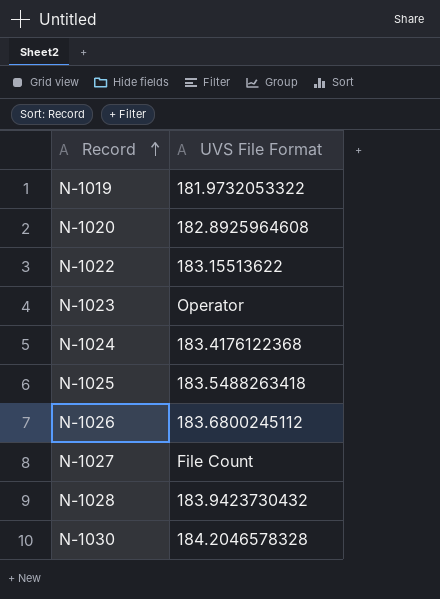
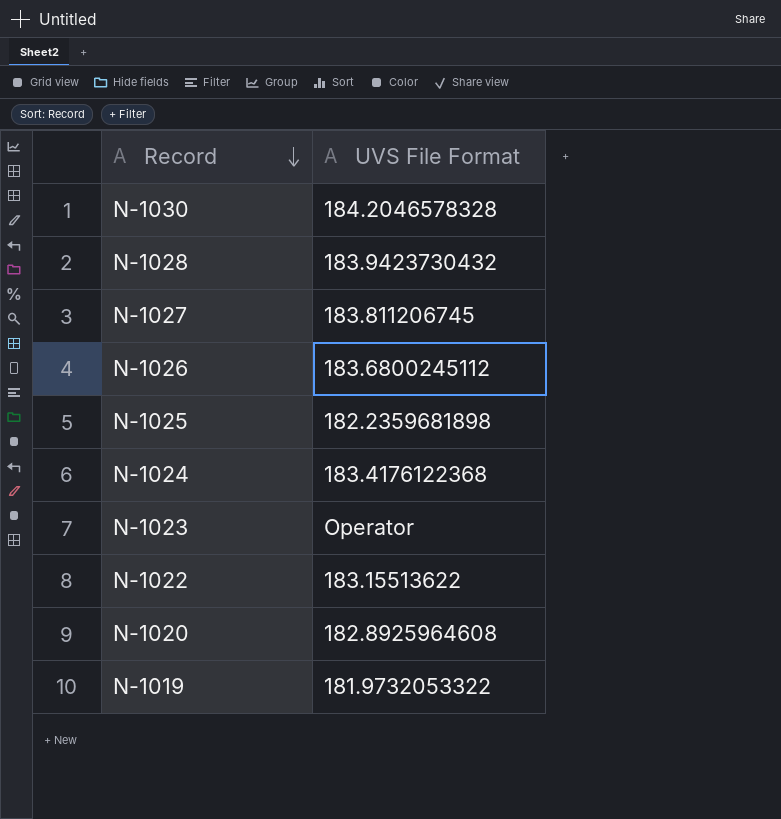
row order: Record ascending -> Record descending
N-1027 | UVS File Format: File Count -> 183.811206745
N-1025 | UVS File Format: 183.5488263418 -> 182.2359681898

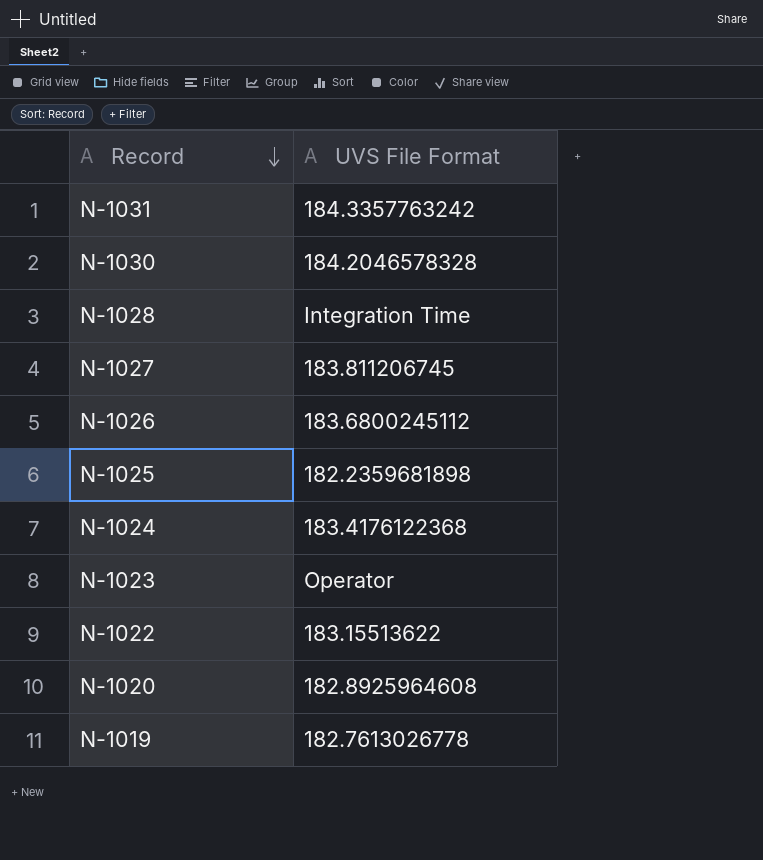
row N-1031: none -> 184.3357763242
N-1028 | UVS File Format: 183.9423730432 -> Integration Time
N-1019 | UVS File Format: 181.9732053322 -> 182.7613026778

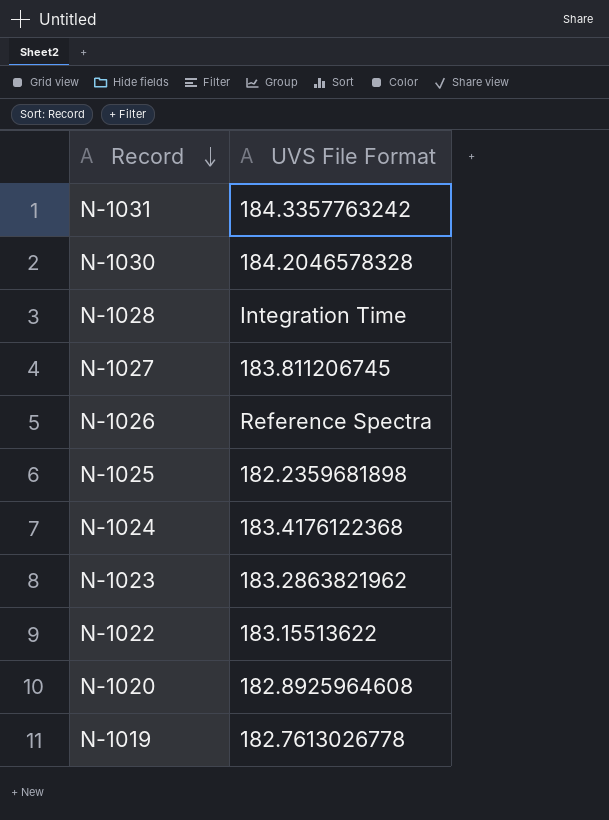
N-1026 | UVS File Format: 183.6800245112 -> Reference Spectra
N-1023 | UVS File Format: Operator -> 183.2863821962

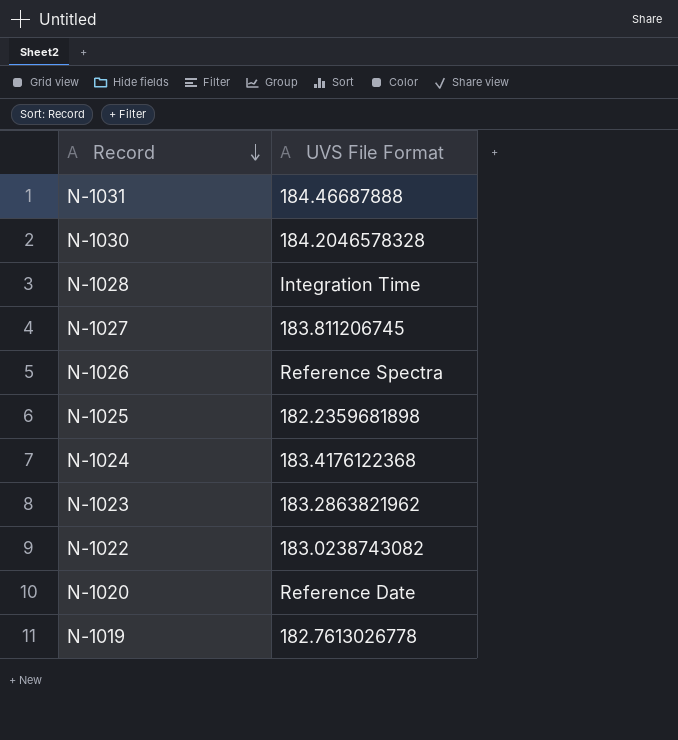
N-1031 | UVS File Format: 184.3357763242 -> 184.46687888
N-1022 | UVS File Format: 183.15513622 -> 183.0238743082
N-1020 | UVS File Format: 182.8925964608 -> Reference Date

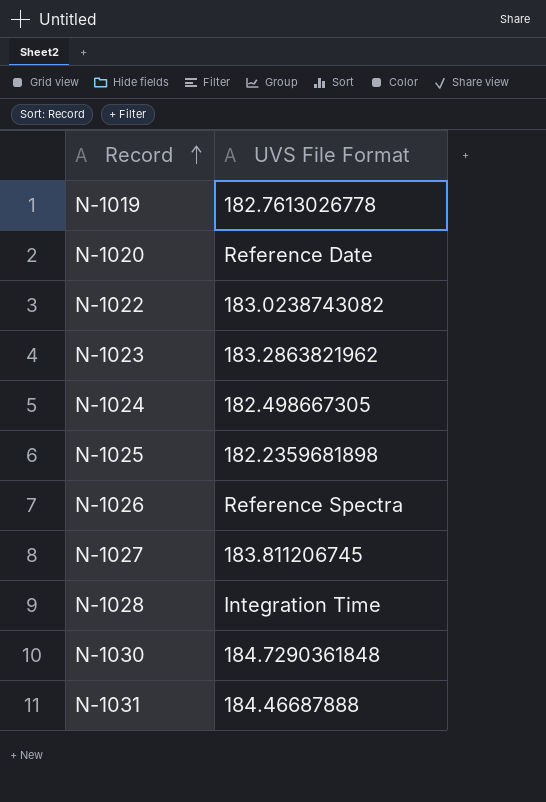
row order: Record descending -> Record ascending
N-1024 | UVS File Format: 183.4176122368 -> 182.498667305
N-1030 | UVS File Format: 184.2046578328 -> 184.7290361848

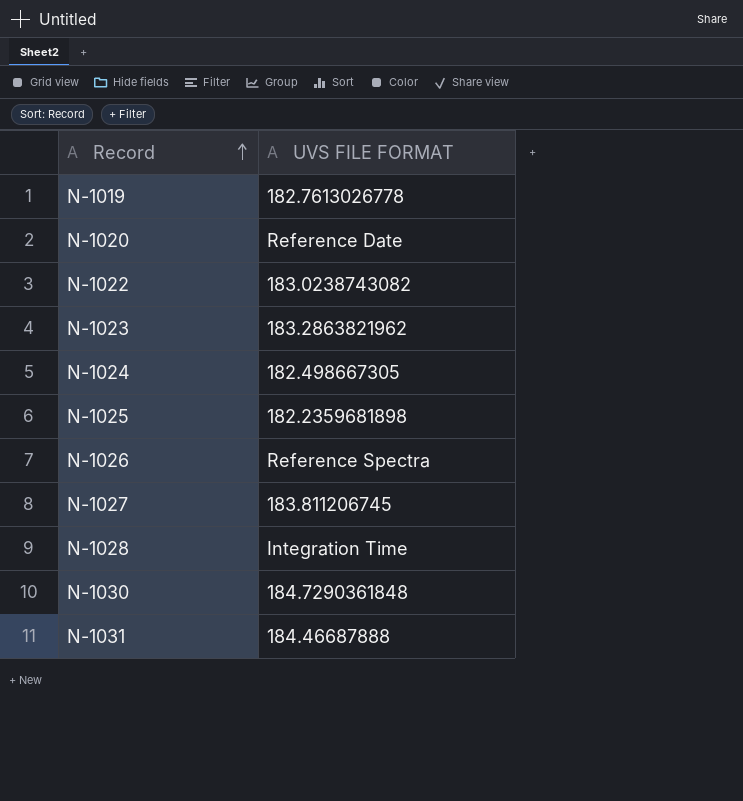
column name: UVS File Format -> UVS FILE FORMAT

